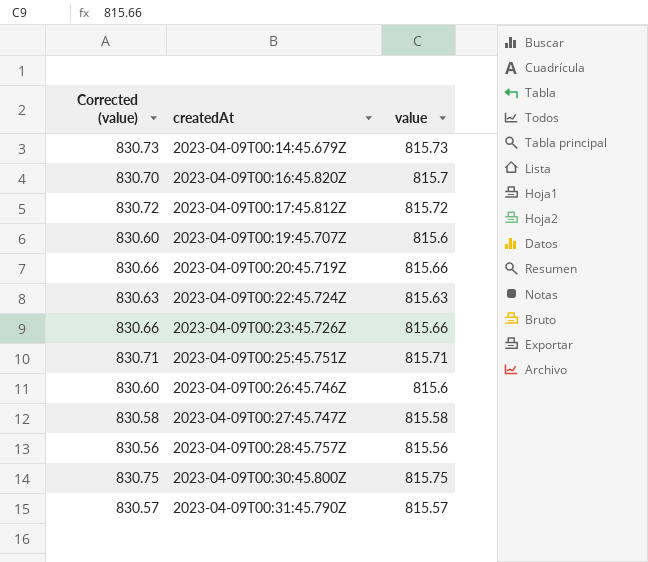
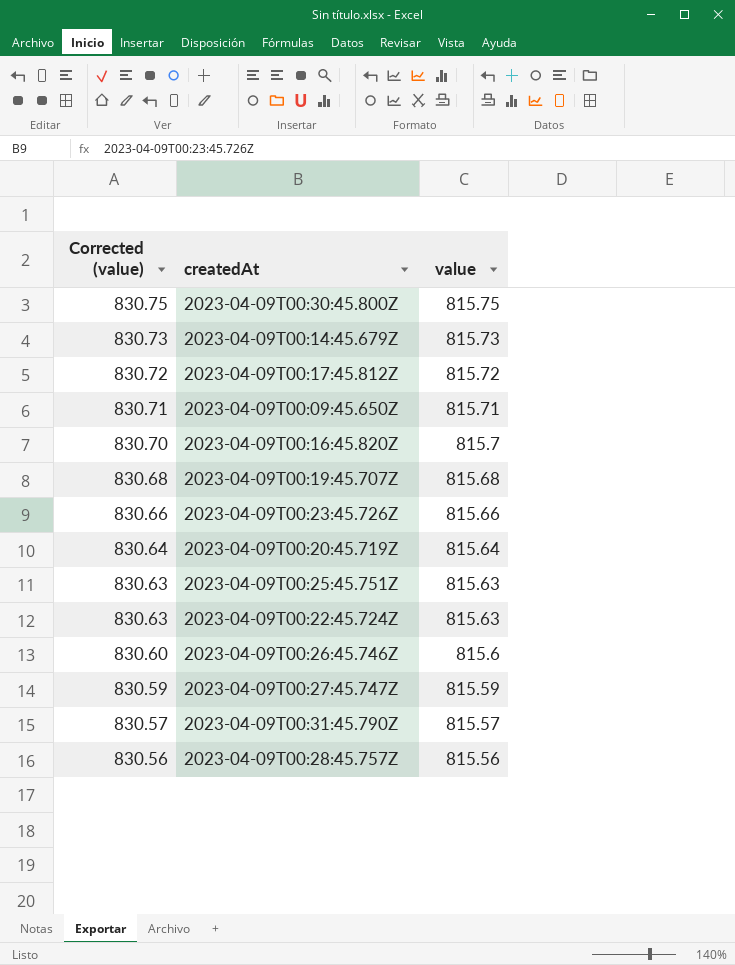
row order: createdAt ascending -> Corrected (value) descending
row 2023-04-09T00:09:45.650Z: none -> 830.71 | 815.71
2023-04-09T00:19:45.707Z | Corrected (value): 830.60 -> 830.68
2023-04-09T00:19:45.707Z | value: 815.6 -> 815.68
2023-04-09T00:20:45.719Z | Corrected (value): 830.66 -> 830.64
2023-04-09T00:20:45.719Z | value: 815.66 -> 815.64
2023-04-09T00:25:45.751Z | Corrected (value): 830.71 -> 830.63
2023-04-09T00:25:45.751Z | value: 815.71 -> 815.63
2023-04-09T00:27:45.747Z | Corrected (value): 830.58 -> 830.59
2023-04-09T00:27:45.747Z | value: 815.58 -> 815.59

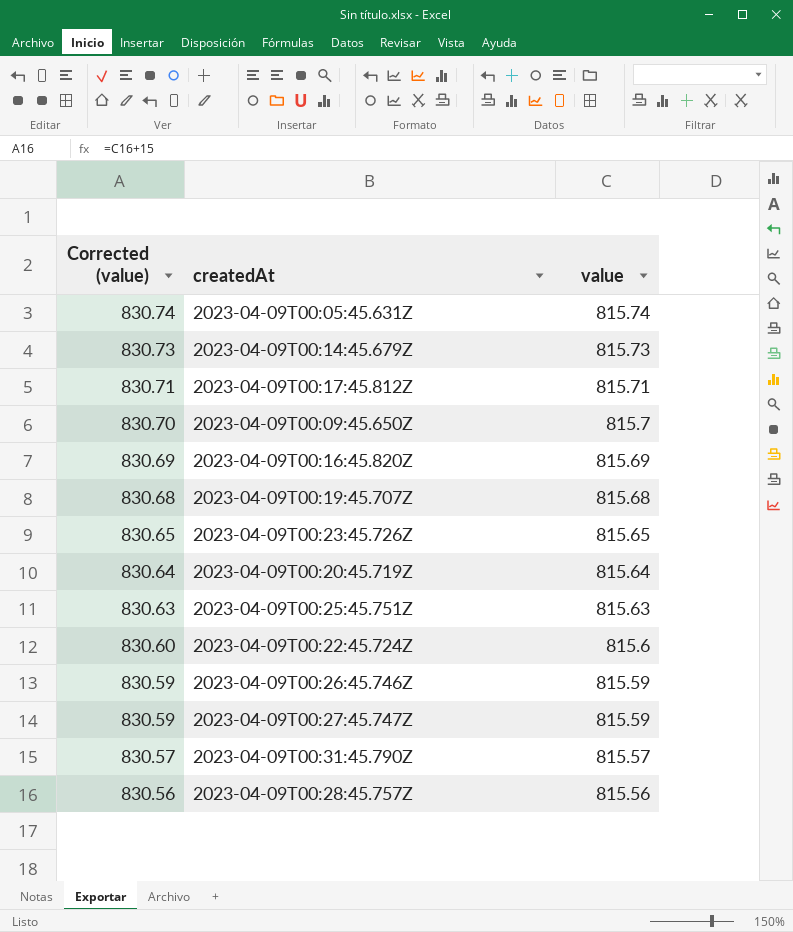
row 2023-04-09T00:30:45.800Z: 830.75 | 815.75 -> none
row 2023-04-09T00:05:45.631Z: none -> 830.74 | 815.74
2023-04-09T00:17:45.812Z | Corrected (value): 830.72 -> 830.71
2023-04-09T00:17:45.812Z | value: 815.72 -> 815.71
2023-04-09T00:09:45.650Z | Corrected (value): 830.71 -> 830.70
2023-04-09T00:09:45.650Z | value: 815.71 -> 815.7
2023-04-09T00:16:45.820Z | Corrected (value): 830.70 -> 830.69
2023-04-09T00:16:45.820Z | value: 815.7 -> 815.69
2023-04-09T00:23:45.726Z | Corrected (value): 830.66 -> 830.65
2023-04-09T00:23:45.726Z | value: 815.66 -> 815.65
2023-04-09T00:22:45.724Z | Corrected (value): 830.63 -> 830.60
2023-04-09T00:22:45.724Z | value: 815.63 -> 815.6
2023-04-09T00:26:45.746Z | Corrected (value): 830.60 -> 830.59
2023-04-09T00:26:45.746Z | value: 815.6 -> 815.59

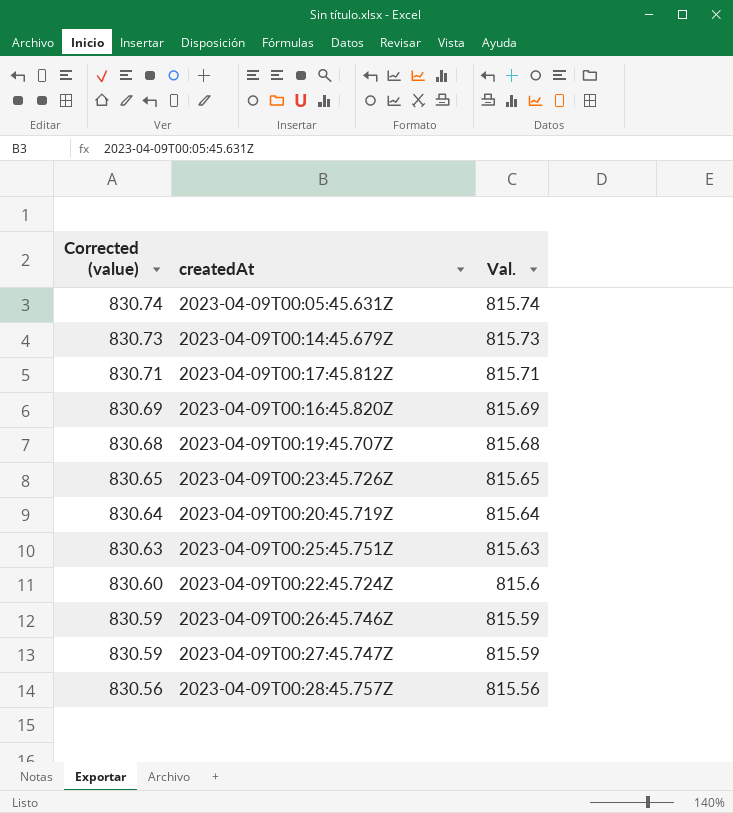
column name: value -> Val.
row 2023-04-09T00:09:45.650Z: 830.70 | 815.7 -> none
row 2023-04-09T00:31:45.790Z: 830.57 | 815.57 -> none

